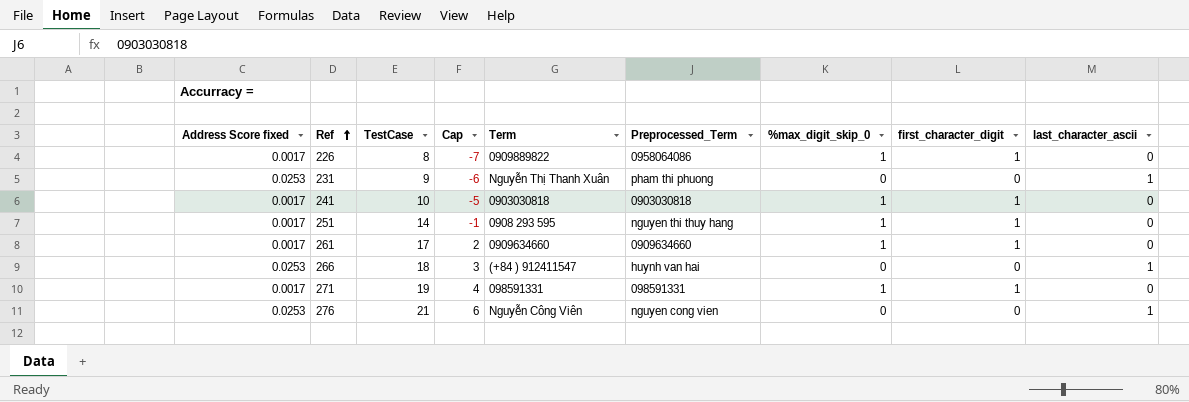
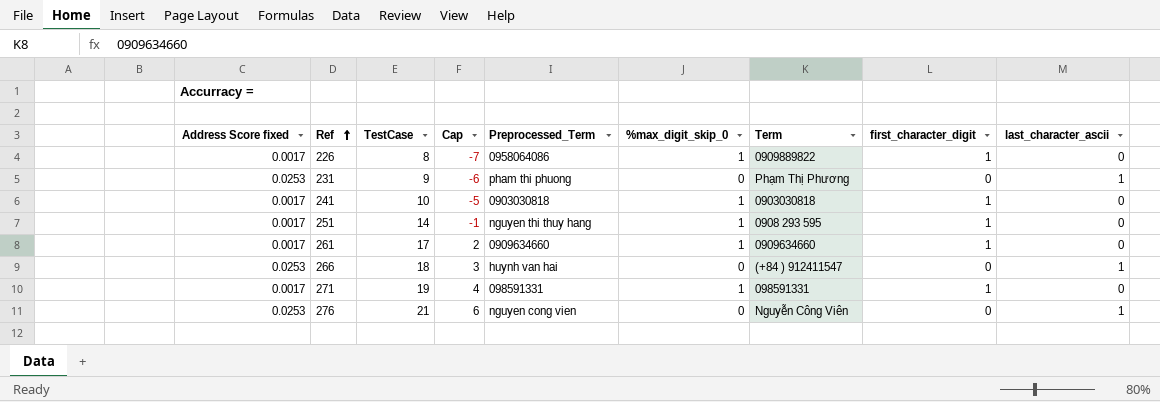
column Term | position: 5 -> 7
231 | Term: Nguyễn Thị Thanh Xuân -> Phạm Thị Phương

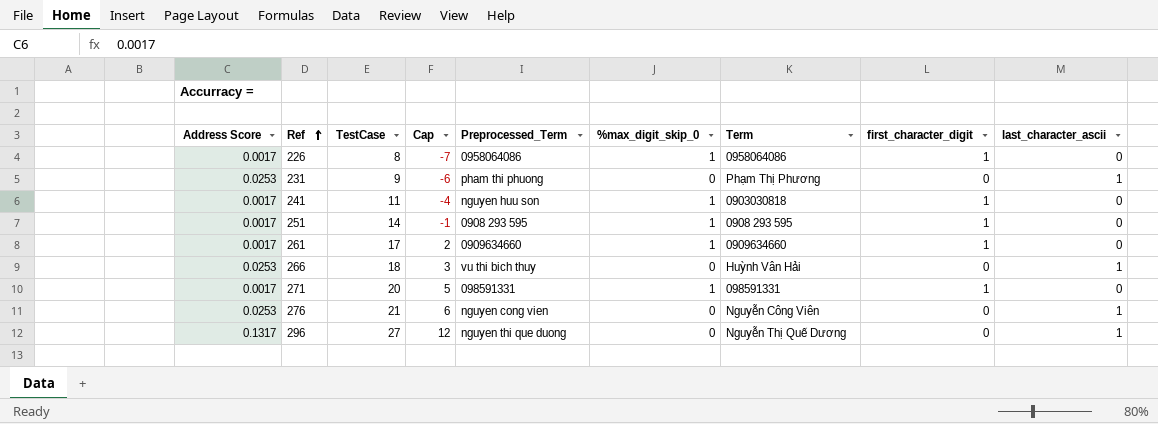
column name: Address Score fixed -> Address Score
226 | Term: 0909889822 -> 0958064086
241 | TestCase: 10 -> 11
241 | Cap: -5 -> -4
241 | Preprocessed_Term: 0903030818 -> nguyen huu son
251 | Preprocessed_Term: nguyen thi thuy hang -> 0908 293 595
266 | Preprocessed_Term: huynh van hai -> vu thi bich thuy
266 | Term: (+84 ) 912411547 -> Huỳnh Vân Hải
271 | TestCase: 19 -> 20
271 | Cap: 4 -> 5
row 296: none -> 0.1317 | 27 | 12 | nguyen thi que duong | 0 | Nguyễn Thị Quế Dương | 0 | 1

